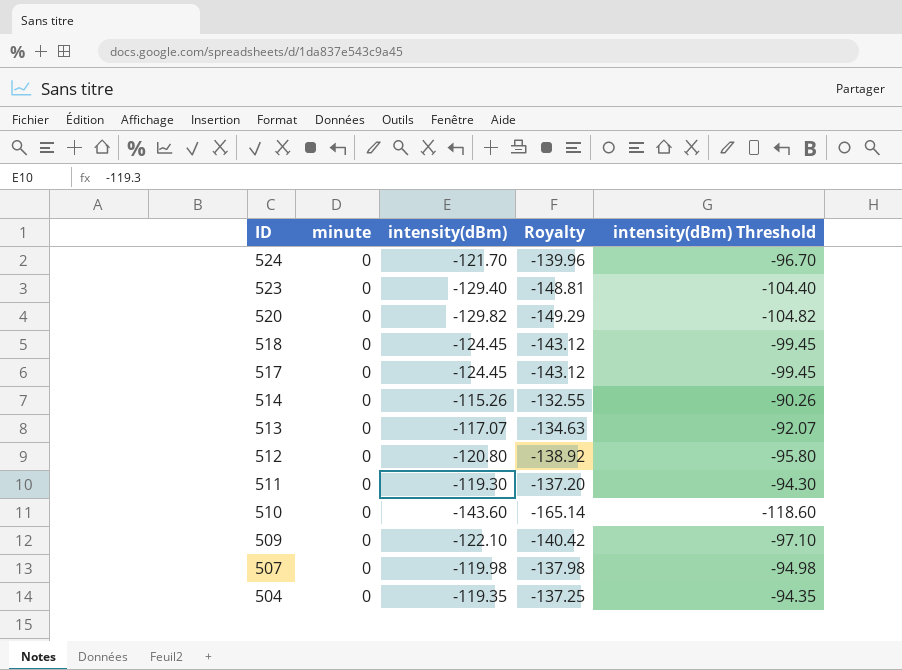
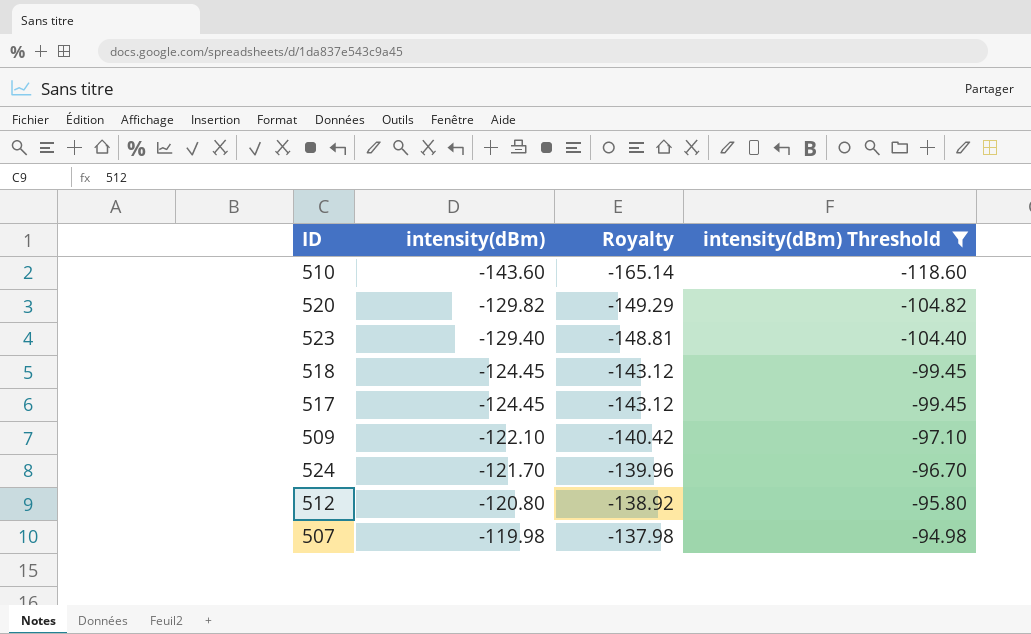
filter: none -> intensity(dBm) Threshold <= -94.98
row order: ID descending -> intensity(dBm) ascending
column minute | position: 2 -> none

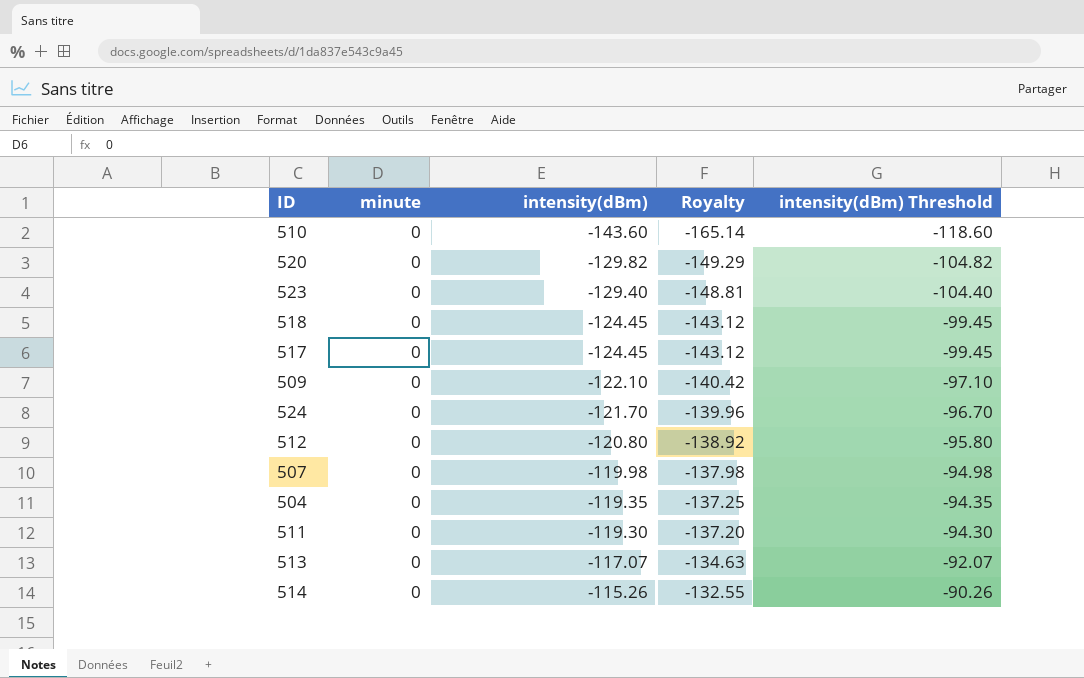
filter: intensity(dBm) Threshold <= -94.98 -> none
column minute | position: none -> 2

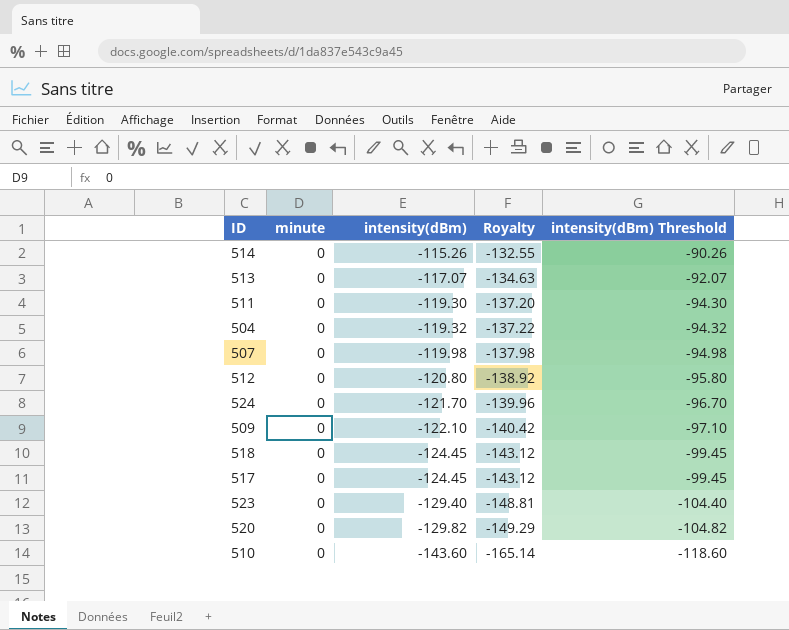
row order: intensity(dBm) ascending -> intensity(dBm) descending
504 | intensity(dBm): -119.35 -> -119.32
504 | Royalty: -137.25 -> -137.22
504 | intensity(dBm) Threshold: -94.35 -> -94.32

